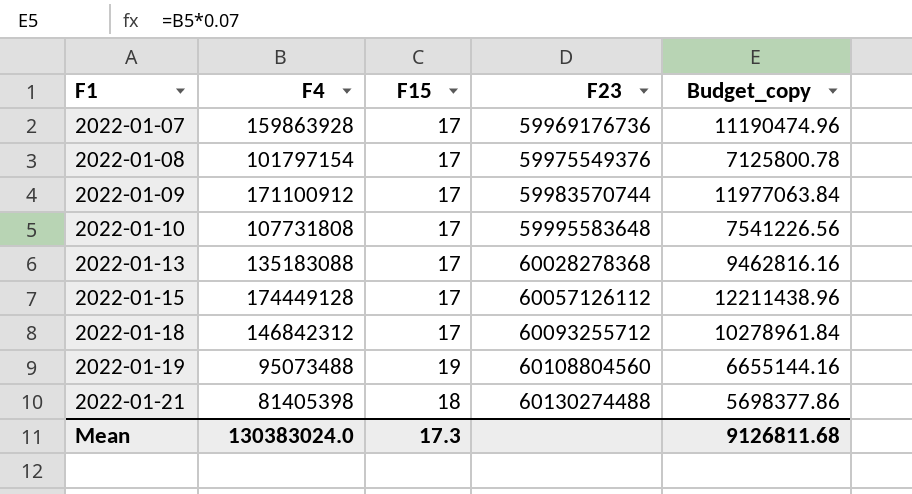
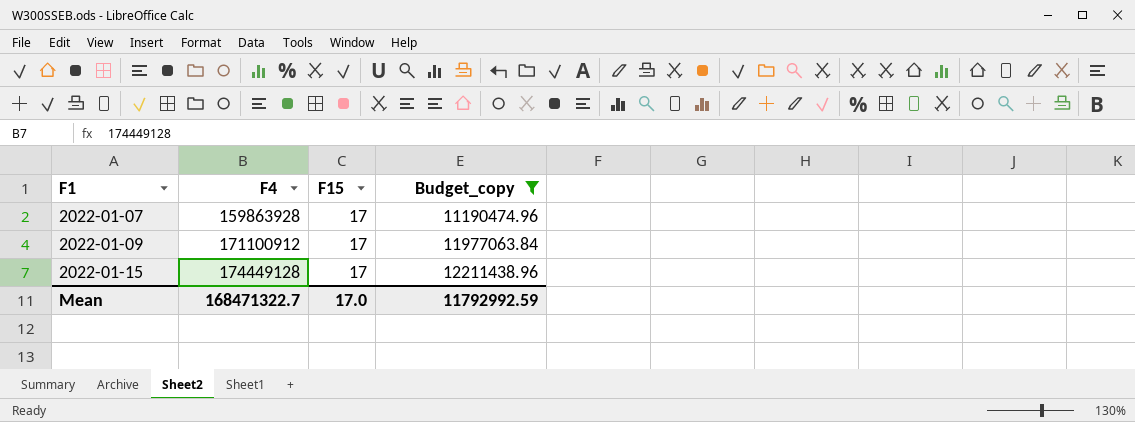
filter: none -> Budget_copy >= 11190474.96
column F23 | position: 4 -> none
Mean | F4: 130383024.0 -> 168471322.7
Mean | F15: 17.3 -> 17.0
Mean | Budget_copy: 9126811.68 -> 11792992.59

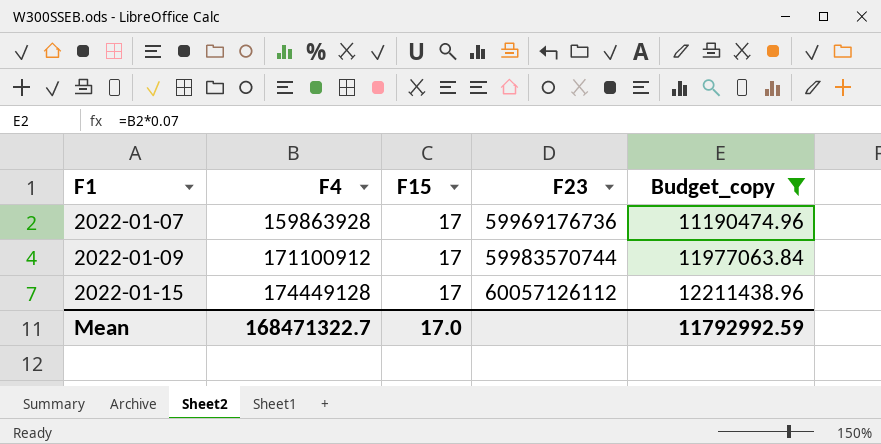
column F23 | position: none -> 4

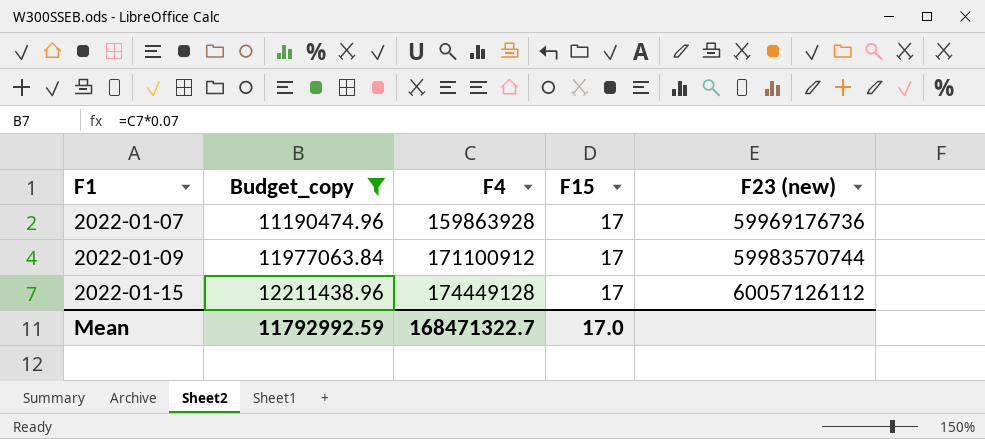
column Budget_copy | position: 5 -> 2
column name: F23 -> F23 (new)

